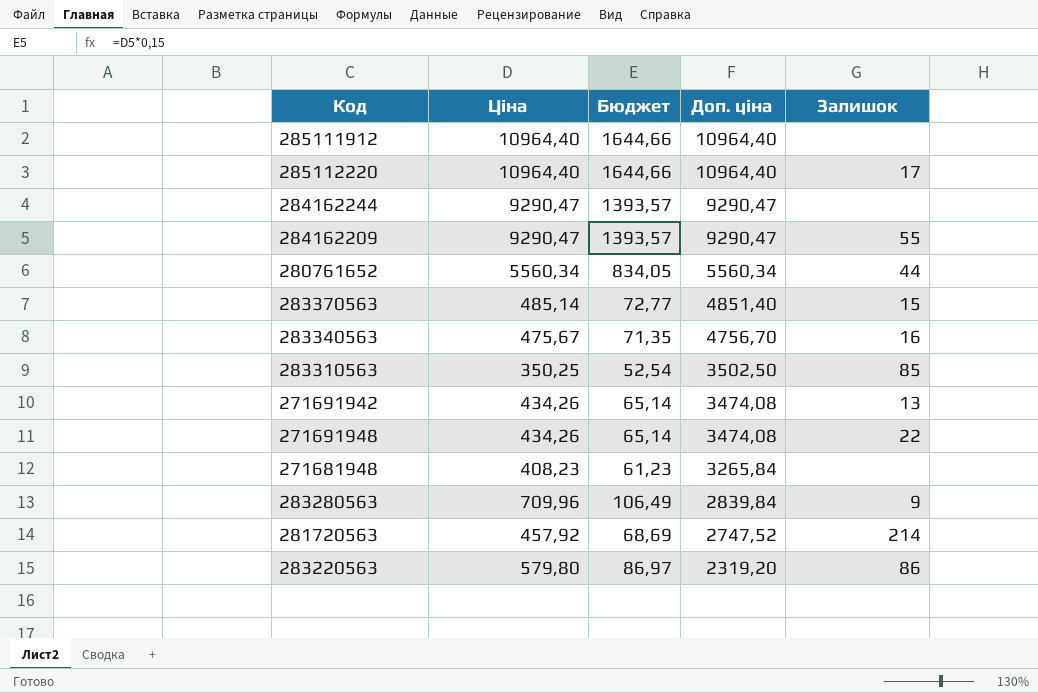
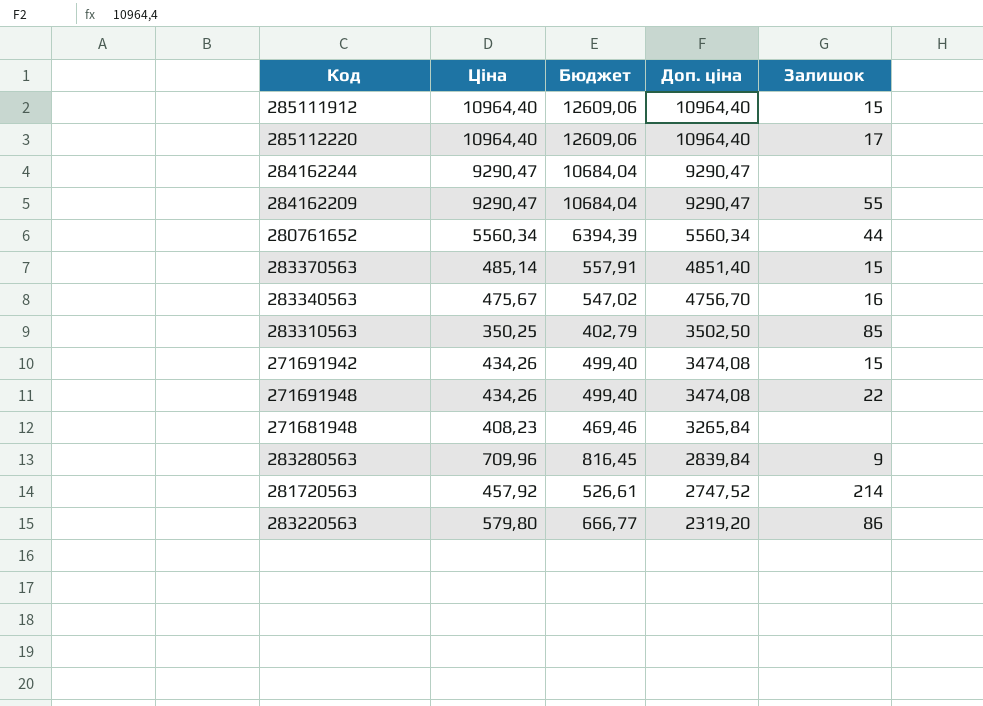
column Бюджет | formula: [Ціна] * 0,15 -> [Ціна] * 1,15
285111912 | Залишок: none -> 15
271691942 | Залишок: 13 -> 15

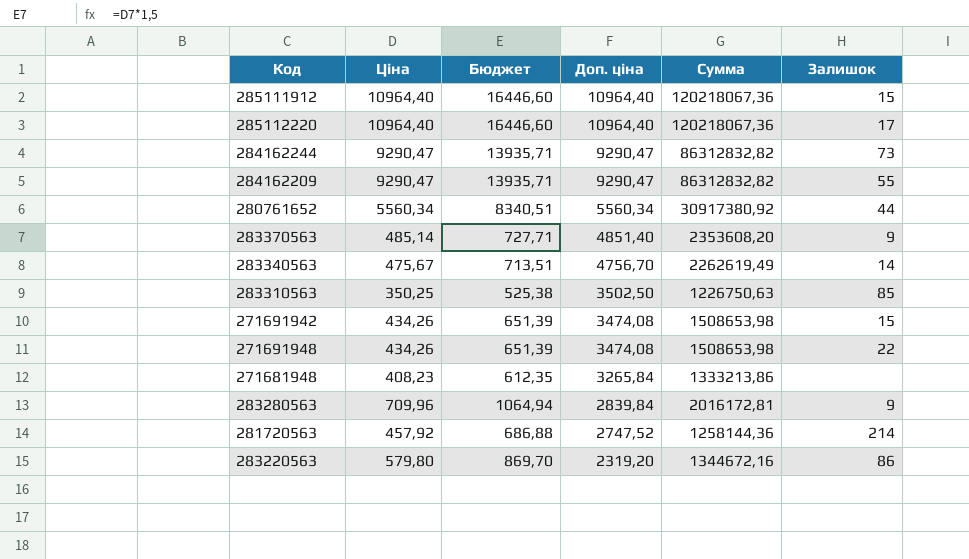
column Бюджет | formula: [Ціна] * 1,15 -> [Ціна] * 1,5
column Сумма | formula: none -> [Ціна] * [Доп. ціна]
284162244 | Залишок: none -> 73
283370563 | Залишок: 15 -> 9
283340563 | Залишок: 16 -> 14

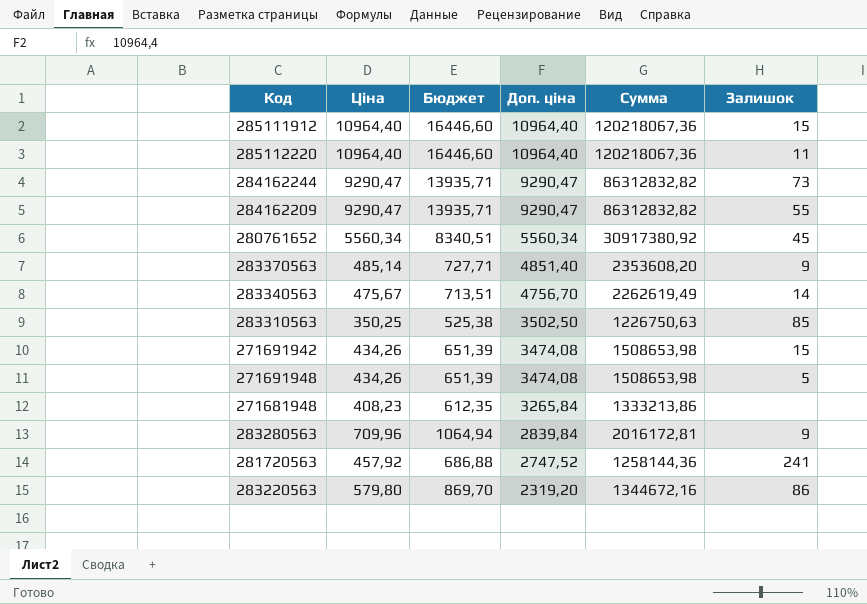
285112220 | Залишок: 17 -> 11
280761652 | Залишок: 44 -> 45
271691948 | Залишок: 22 -> 5
281720563 | Залишок: 214 -> 241

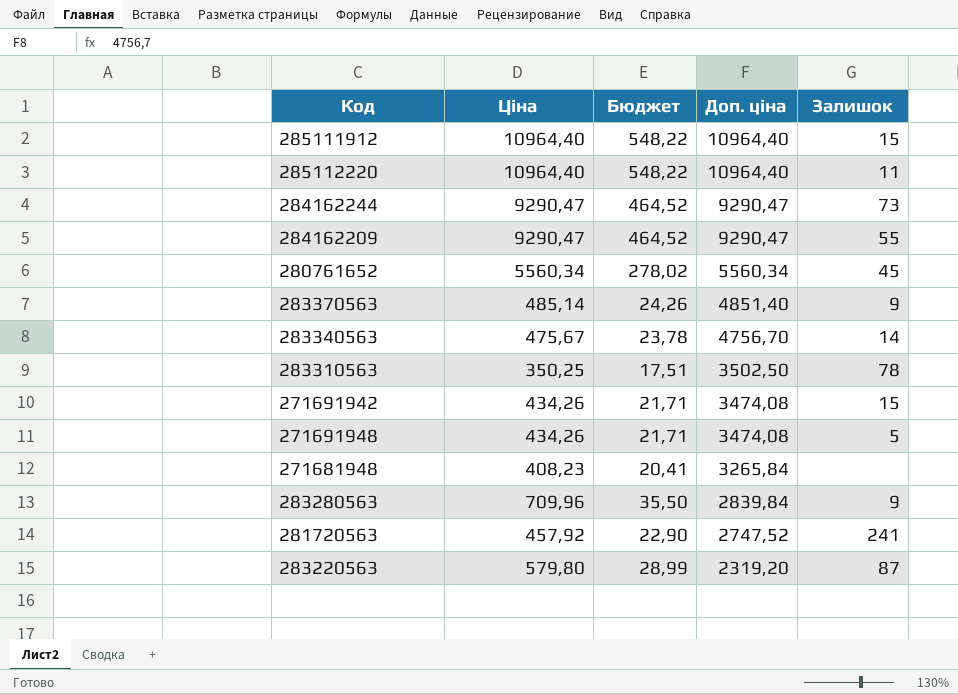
column Сумма | formula: [Ціна] * [Доп. ціна] -> none
column Бюджет | formula: [Ціна] * 1,5 -> [Ціна] * 0,05
283310563 | Залишок: 85 -> 78
283220563 | Залишок: 86 -> 87

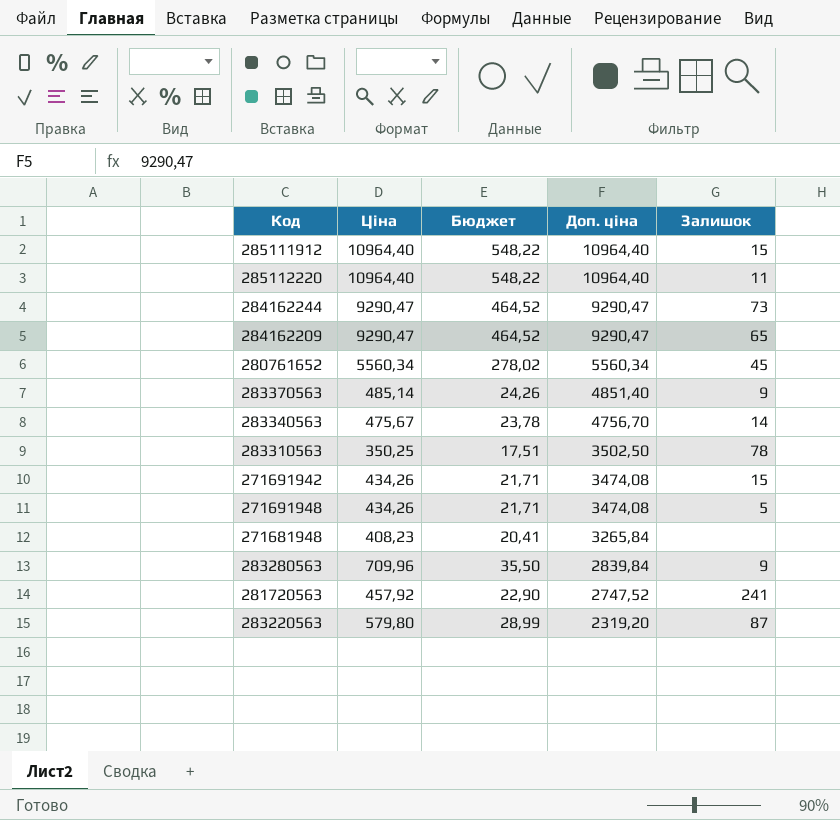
284162209 | Залишок: 55 -> 65

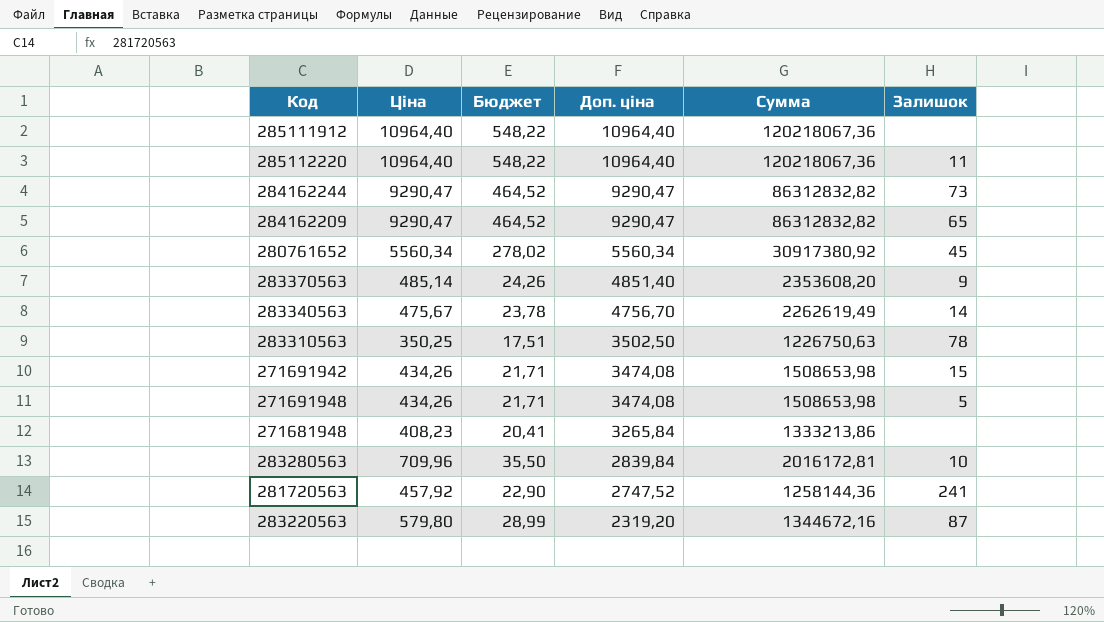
column Сумма | formula: none -> [Ціна] * [Доп. ціна]
285111912 | Залишок: 15 -> none
283280563 | Залишок: 9 -> 10

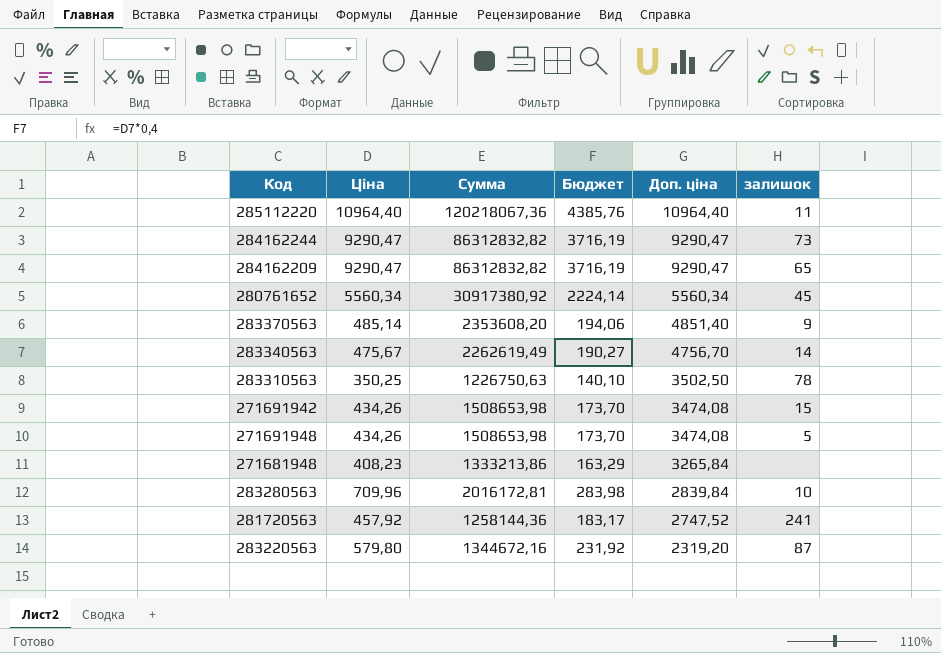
column Сумма | position: 5 -> 3
column Бюджет | formula: [Ціна] * 0,05 -> [Ціна] * 0,4
column name: Залишок -> залишок
row 285111912: 10964,40 | 548,22 | 10964,40 | 120218067,36 | none -> none

